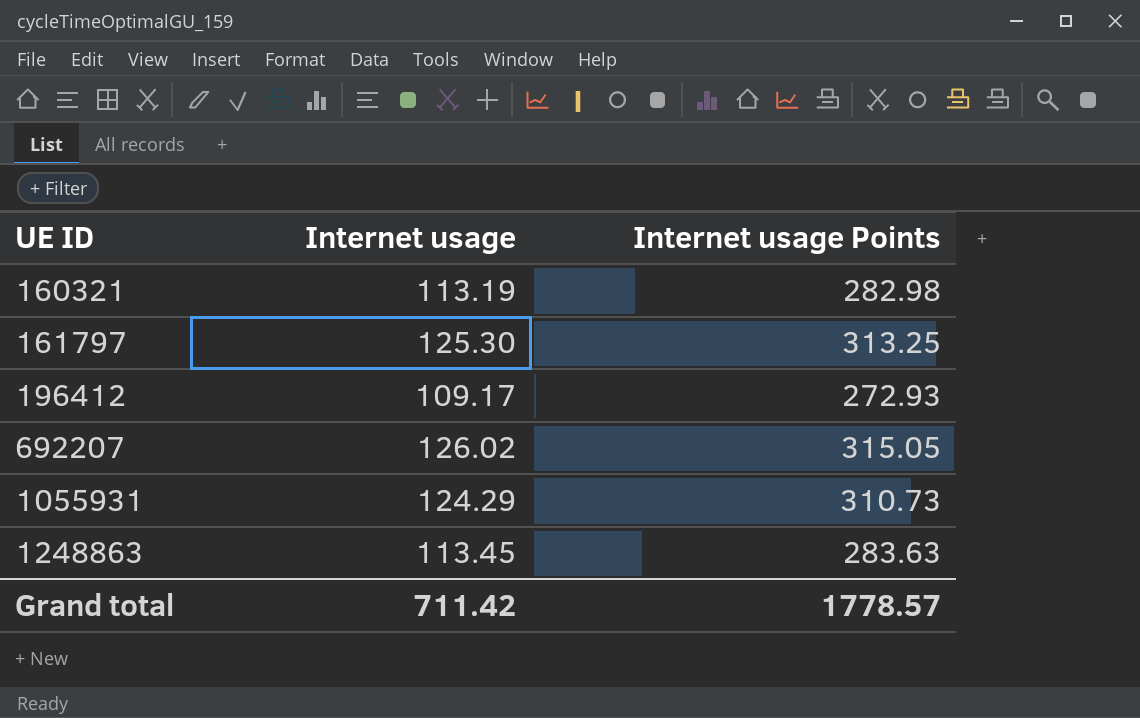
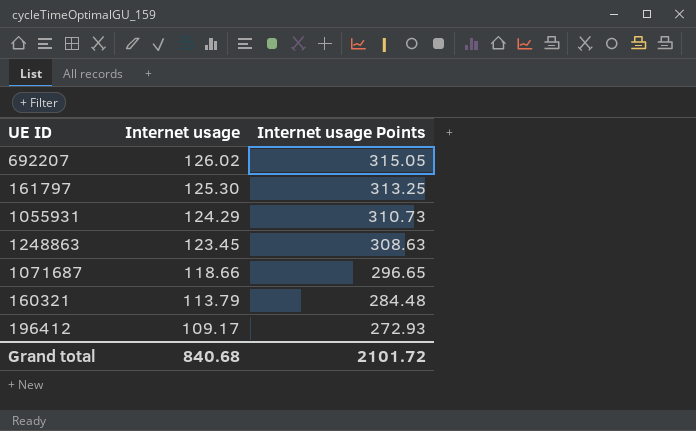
row order: UE ID ascending -> Internet usage descending
1248863 | Internet usage: 113.45 -> 123.45
1248863 | Internet usage Points: 283.63 -> 308.63
row 1071687: none -> 118.66 | 296.65
160321 | Internet usage: 113.19 -> 113.79
160321 | Internet usage Points: 282.98 -> 284.48
Grand total | Internet usage: 711.42 -> 840.68
Grand total | Internet usage Points: 1778.57 -> 2101.72

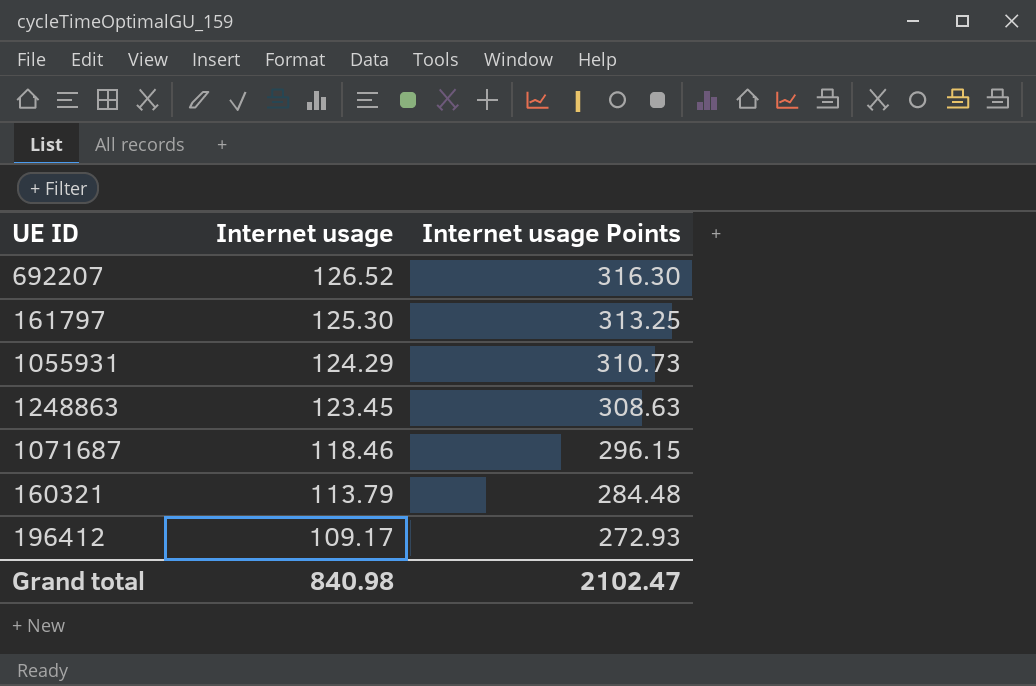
692207 | Internet usage: 126.02 -> 126.52
692207 | Internet usage Points: 315.05 -> 316.30
1071687 | Internet usage: 118.66 -> 118.46
1071687 | Internet usage Points: 296.65 -> 296.15
Grand total | Internet usage: 840.68 -> 840.98
Grand total | Internet usage Points: 2101.72 -> 2102.47

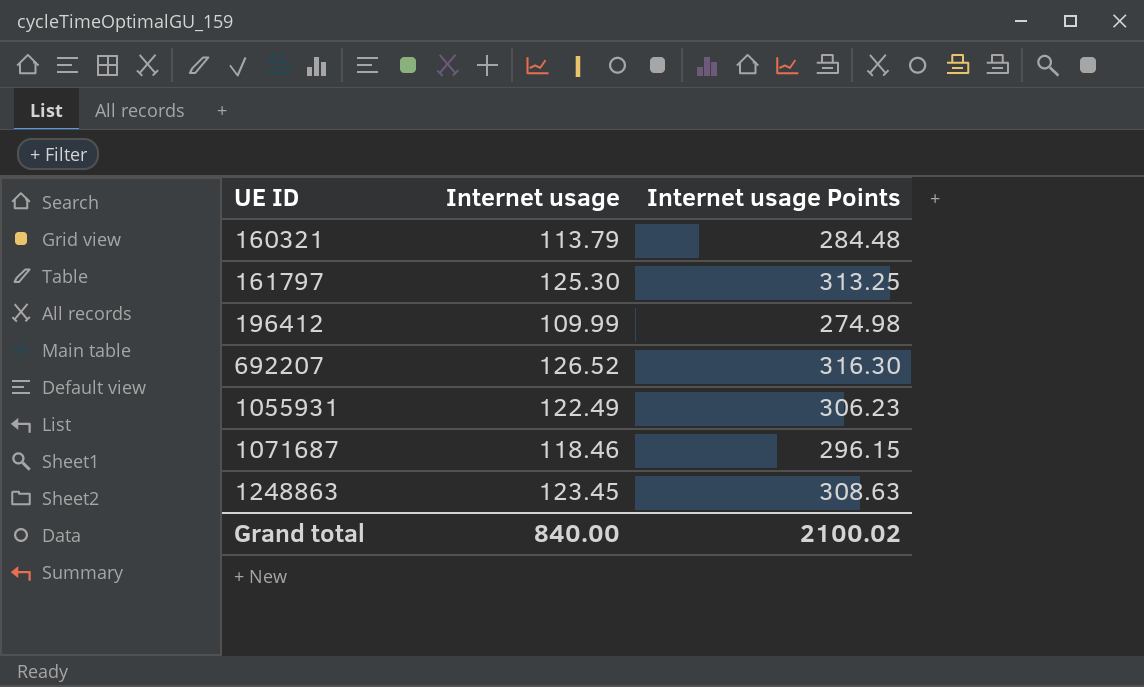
row order: Internet usage descending -> UE ID ascending
196412 | Internet usage: 109.17 -> 109.99
196412 | Internet usage Points: 272.93 -> 274.98
1055931 | Internet usage: 124.29 -> 122.49
1055931 | Internet usage Points: 310.73 -> 306.23
Grand total | Internet usage: 840.98 -> 840.00
Grand total | Internet usage Points: 2102.47 -> 2100.02

